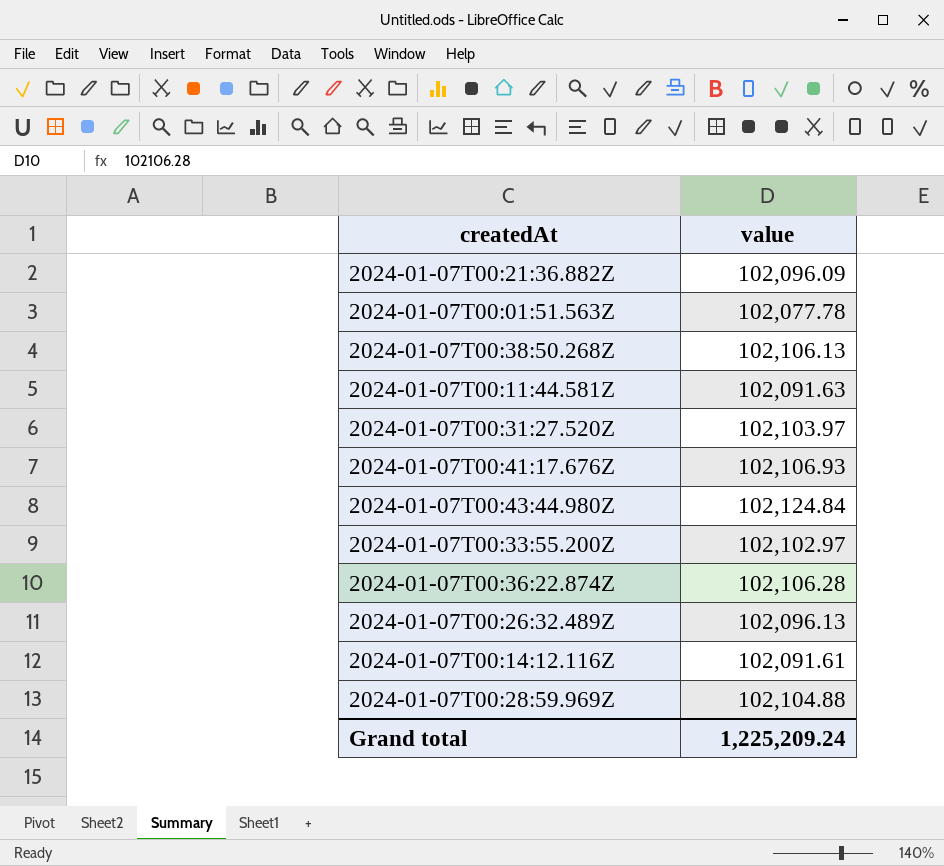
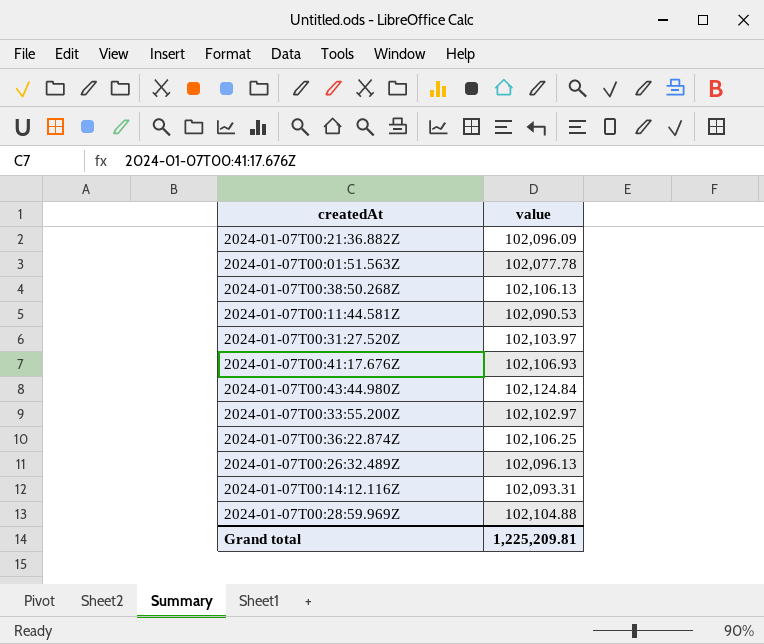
2024-01-07T00:11:44.581Z | value: 102,091.63 -> 102,090.53
2024-01-07T00:36:22.874Z | value: 102,106.28 -> 102,106.25
2024-01-07T00:14:12.116Z | value: 102,091.61 -> 102,093.31
Grand total | value: 1,225,209.24 -> 1,225,209.81

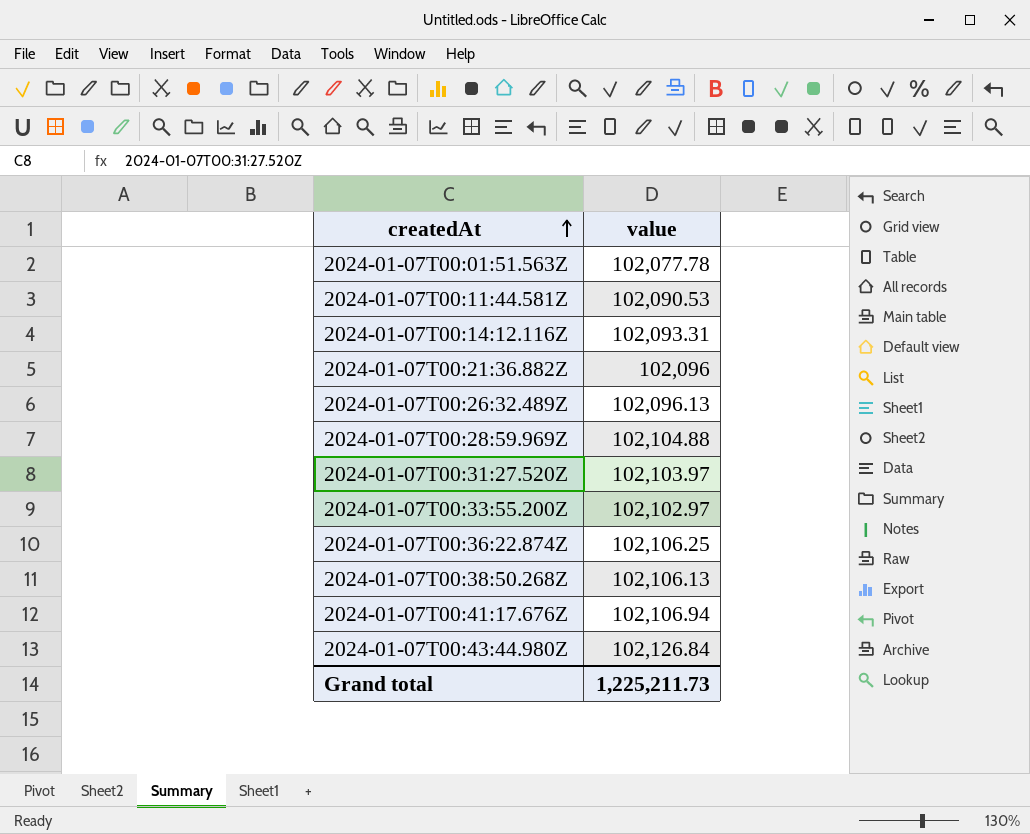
row order: none -> createdAt ascending
2024-01-07T00:21:36.882Z | value: 102,096.09 -> 102,096
2024-01-07T00:41:17.676Z | value: 102,106.93 -> 102,106.94
2024-01-07T00:43:44.980Z | value: 102,124.84 -> 102,126.84
Grand total | value: 1,225,209.81 -> 1,225,211.73

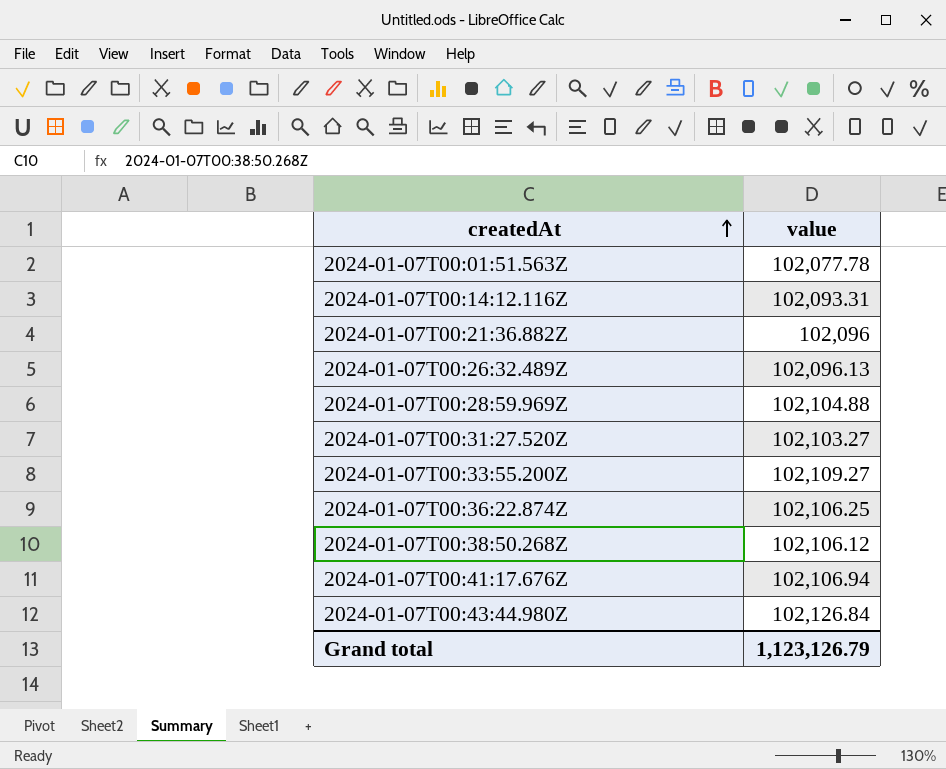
row 2024-01-07T00:11:44.581Z: 102,090.53 -> none
2024-01-07T00:31:27.520Z | value: 102,103.97 -> 102,103.27
2024-01-07T00:33:55.200Z | value: 102,102.97 -> 102,109.27
2024-01-07T00:38:50.268Z | value: 102,106.13 -> 102,106.12
Grand total | value: 1,225,211.73 -> 1,123,126.79

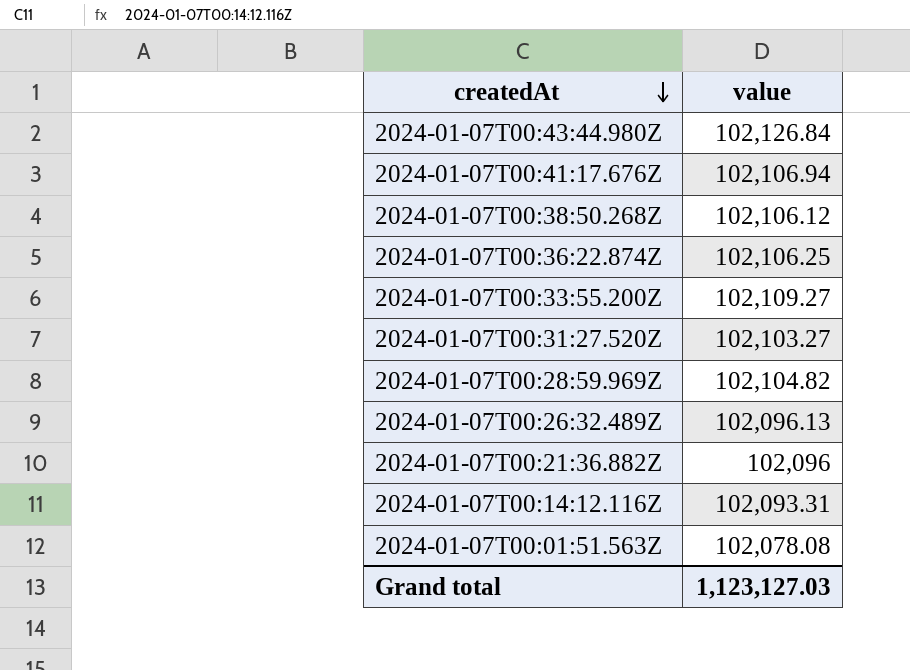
row order: createdAt ascending -> createdAt descending
2024-01-07T00:28:59.969Z | value: 102,104.88 -> 102,104.82
2024-01-07T00:01:51.563Z | value: 102,077.78 -> 102,078.08
Grand total | value: 1,123,126.79 -> 1,123,127.03

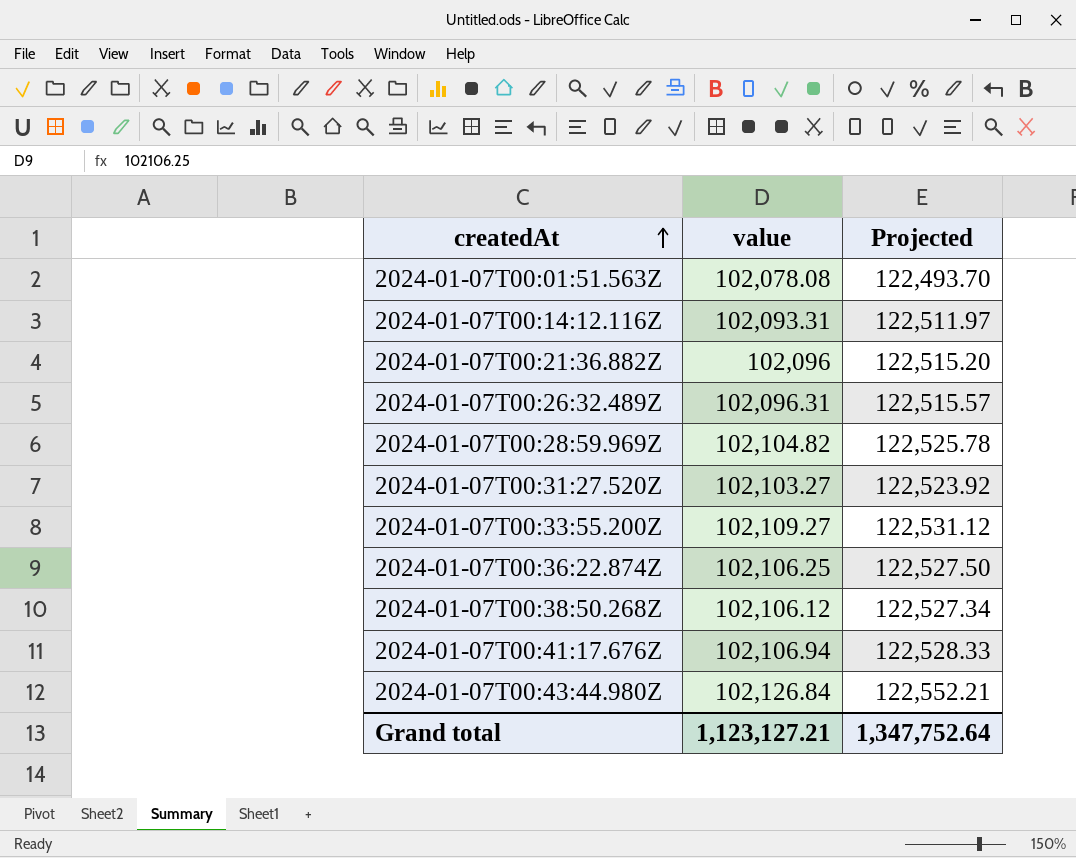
row order: createdAt descending -> createdAt ascending
column Projected | formula: none -> [value] * 1.2
2024-01-07T00:26:32.489Z | value: 102,096.13 -> 102,096.31
Grand total | value: 1,123,127.03 -> 1,123,127.21

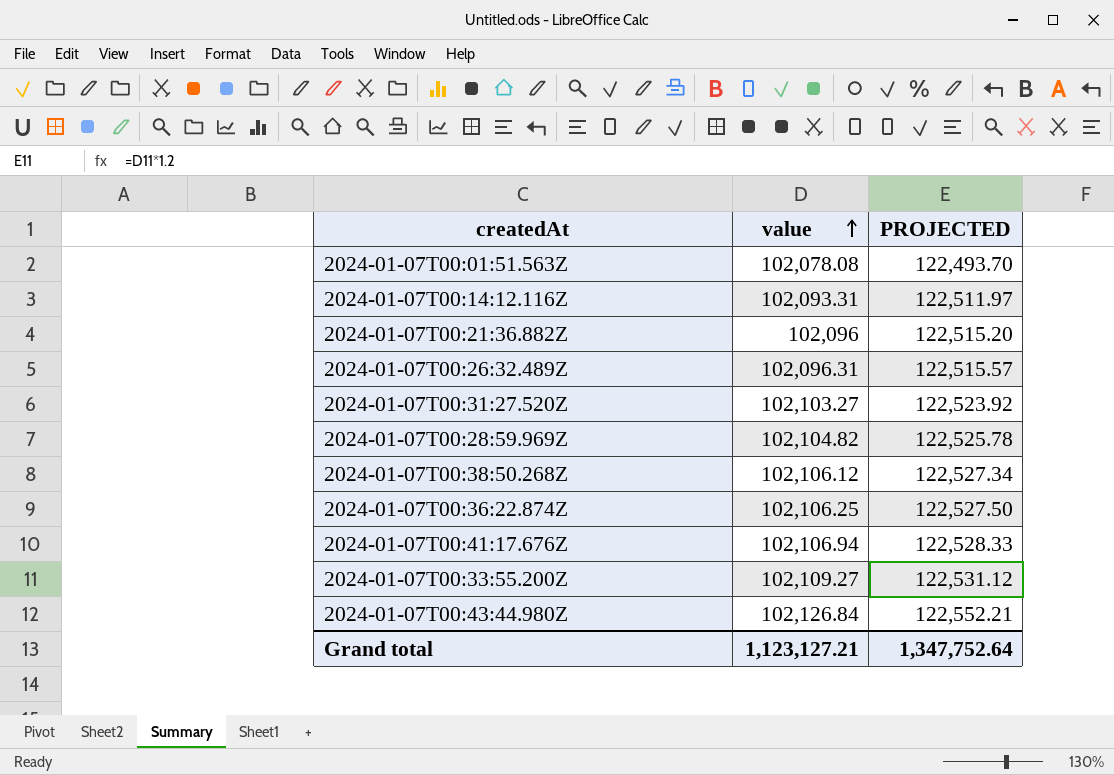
row order: createdAt ascending -> value ascending
column name: Projected -> PROJECTED

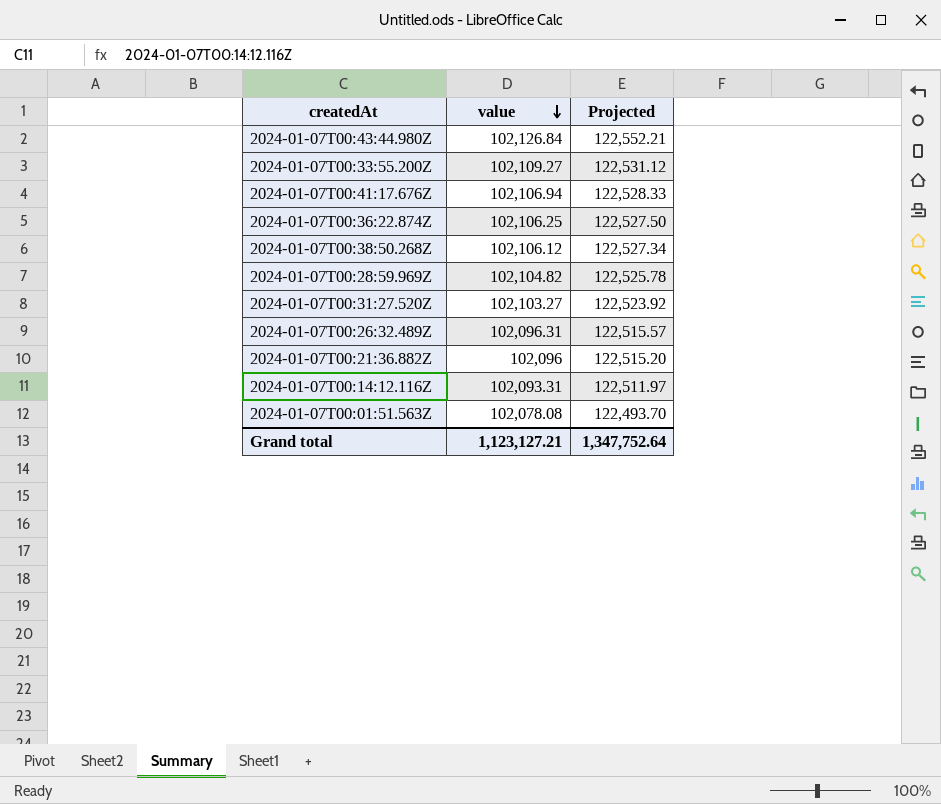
row order: value ascending -> value descending
column name: PROJECTED -> Projected

